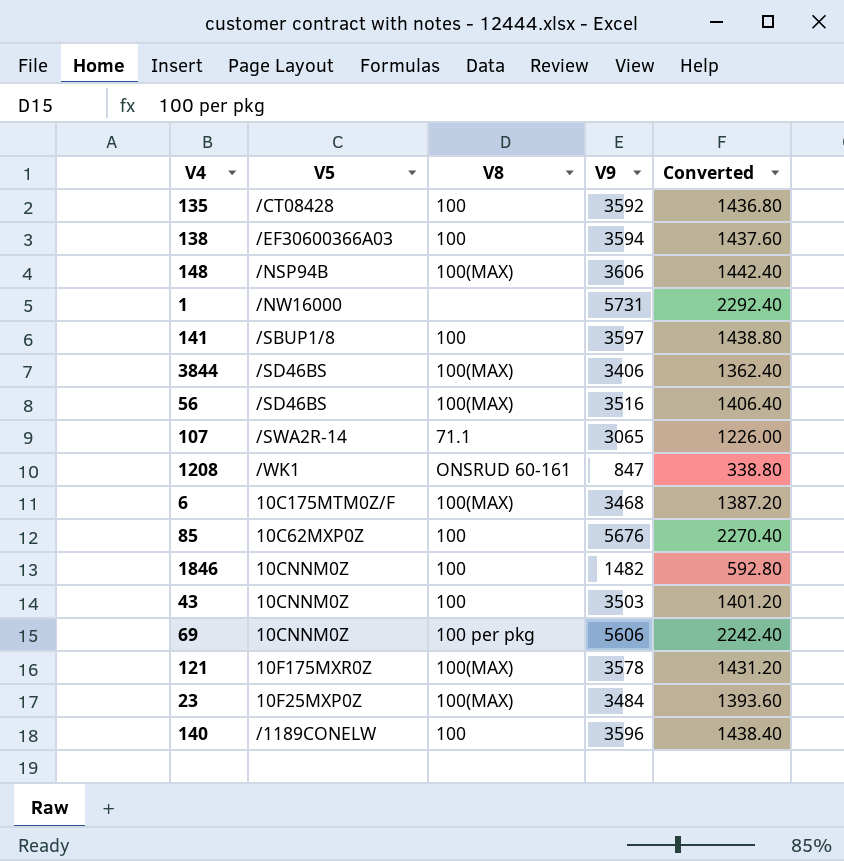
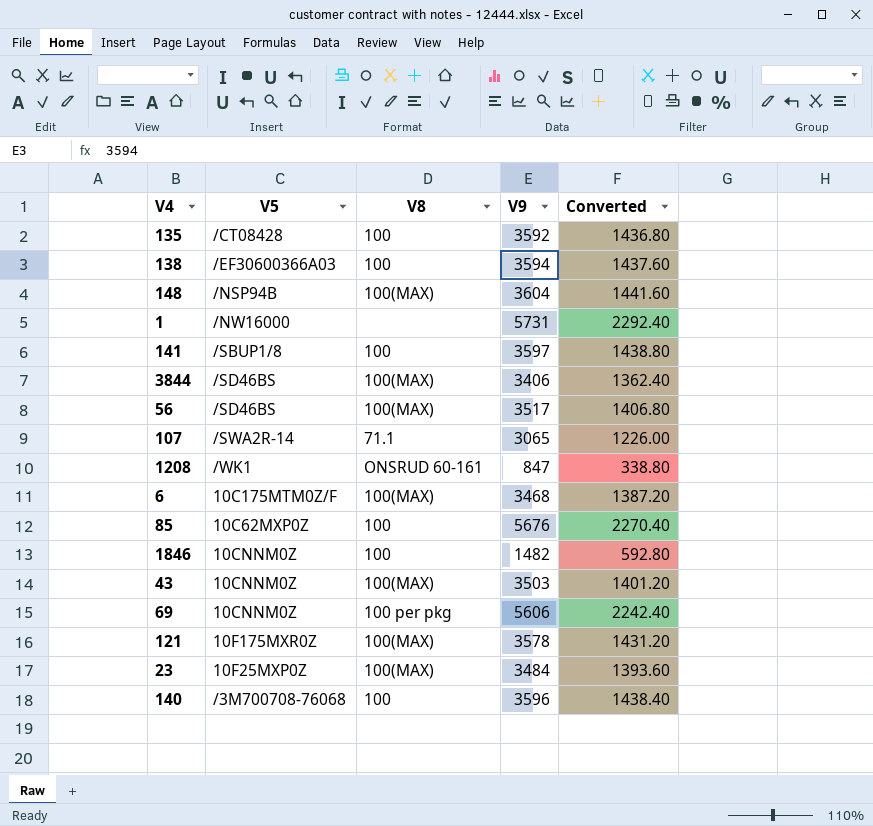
148 | V9: 3606 -> 3604
148 | Converted: 1442.40 -> 1441.60
56 | V9: 3516 -> 3517
56 | Converted: 1406.40 -> 1406.80
43 | V8: 100 -> 100(MAX)
140 | V5: /1189CONELW -> /3M700708-76068

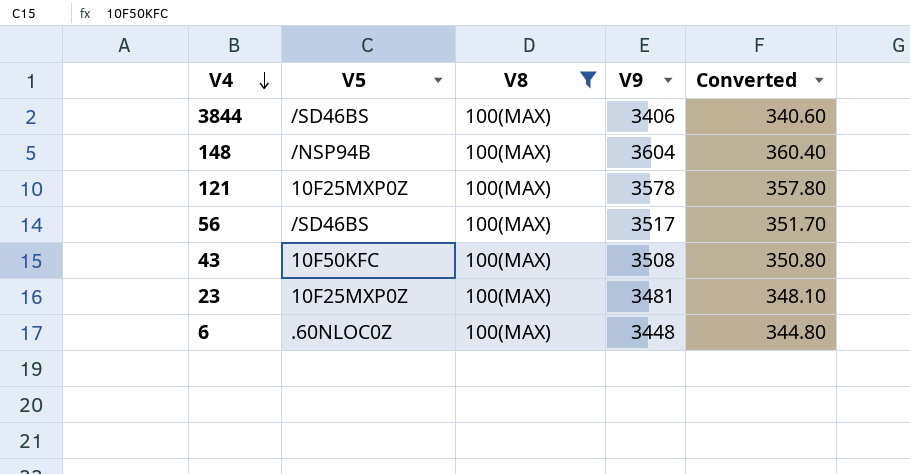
filter: none -> V8 = 100(MAX)
row order: none -> V4 descending
column Converted | formula: [V9] * 0.4 -> [V9] * 0.1
121 | V5: 10F175MXR0Z -> 10F25MXP0Z
43 | V5: 10CNNM0Z -> 10F50KFC
43 | V9: 3503 -> 3508
23 | V9: 3484 -> 3481
6 | V5: 10C175MTM0Z/F -> .60NLOC0Z
6 | V9: 3468 -> 3448

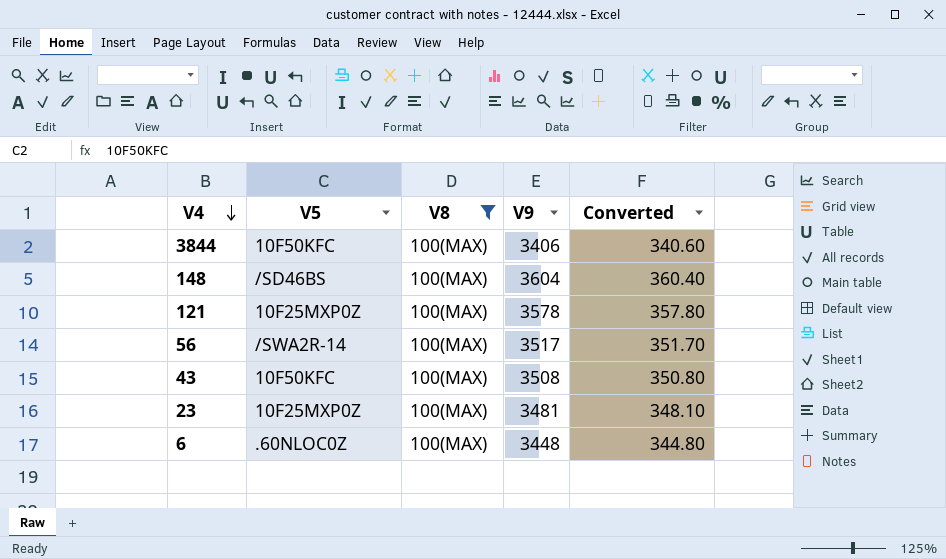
3844 | V5: /SD46BS -> 10F50KFC
148 | V5: /NSP94B -> /SD46BS
56 | V5: /SD46BS -> /SWA2R-14

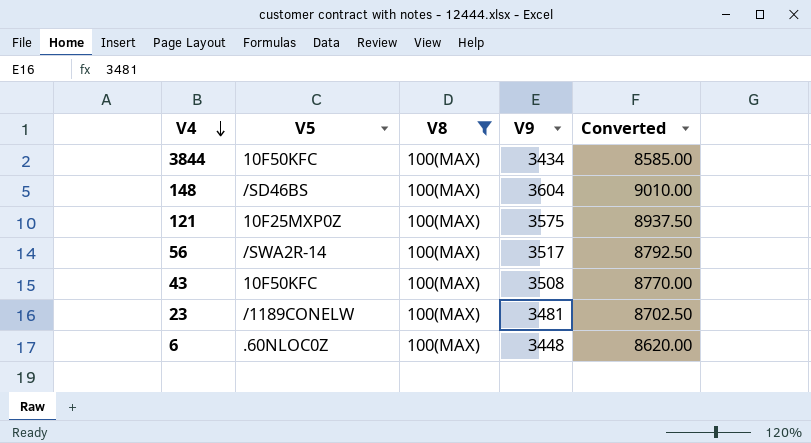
column Converted | formula: [V9] * 0.1 -> [V9] * 2.5
3844 | V9: 3406 -> 3434
121 | V9: 3578 -> 3575
23 | V5: 10F25MXP0Z -> /1189CONELW

